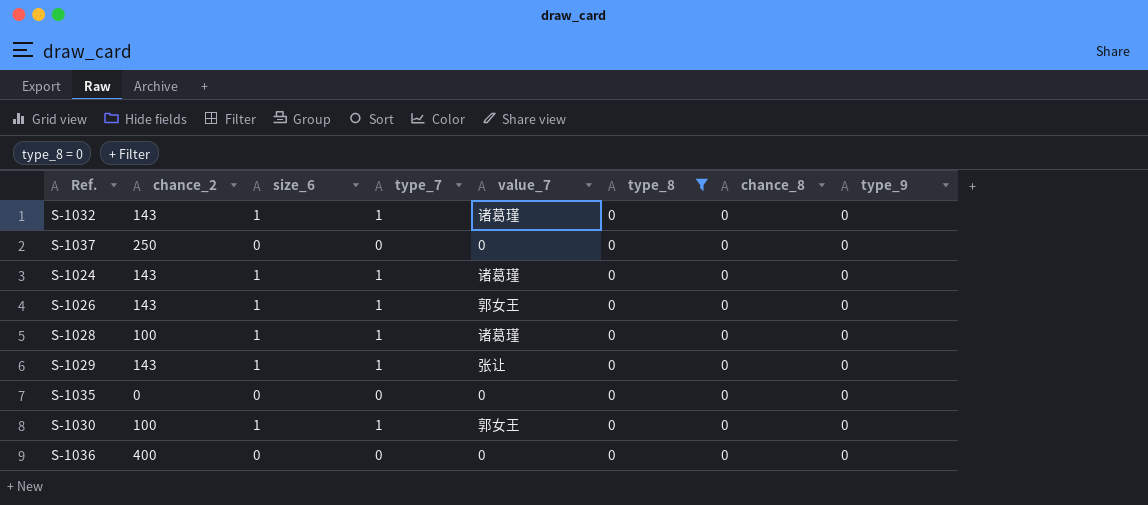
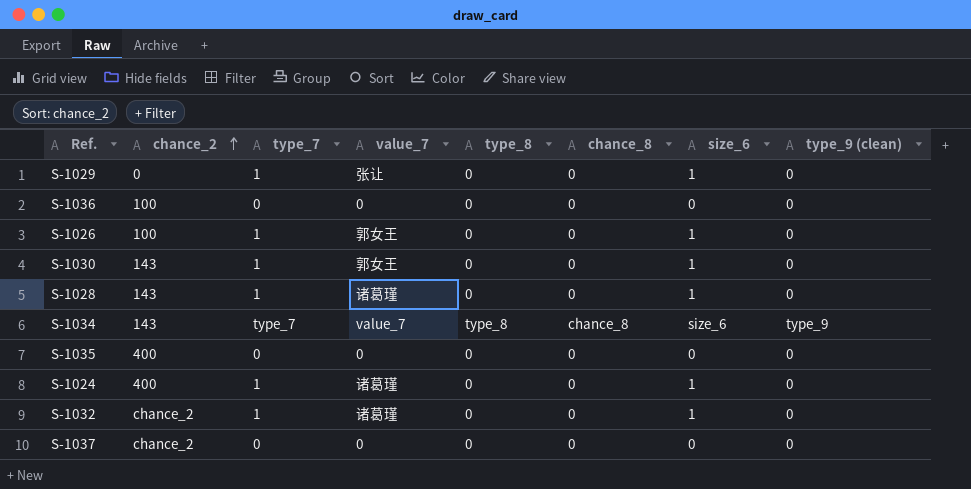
filter: type_8 = 0 -> none
row order: none -> chance_2 ascending
column size_6 | position: 3 -> 7
column name: type_9 -> type_9 (clean)
S-1029 | chance_2: 143 -> 0
S-1036 | chance_2: 400 -> 100
S-1026 | chance_2: 143 -> 100
S-1030 | chance_2: 100 -> 143
S-1028 | chance_2: 100 -> 143
S-1035 | chance_2: 0 -> 400
S-1024 | chance_2: 143 -> 400
S-1032 | chance_2: 143 -> chance_2
S-1037 | chance_2: 250 -> chance_2

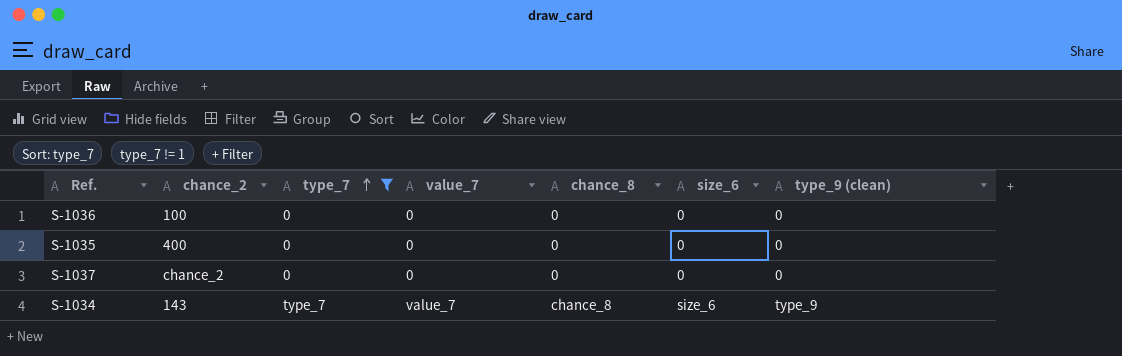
filter: none -> type_7 != 1
row order: chance_2 ascending -> type_7 ascending
column type_8 | position: 5 -> none

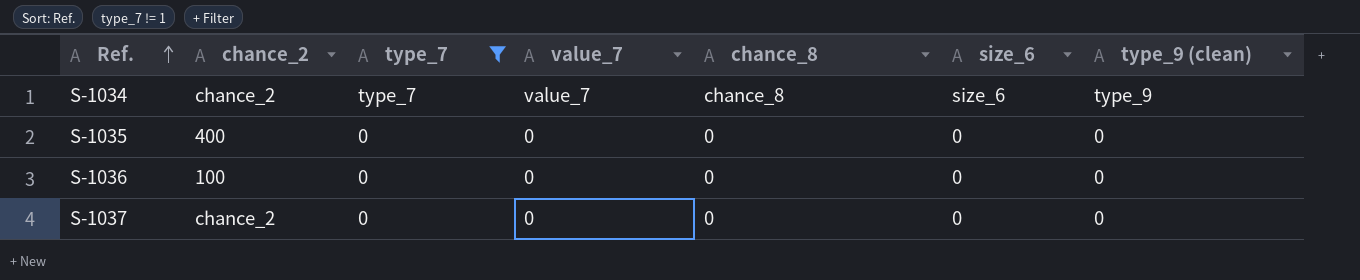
row order: type_7 ascending -> Ref. ascending
S-1034 | chance_2: 143 -> chance_2

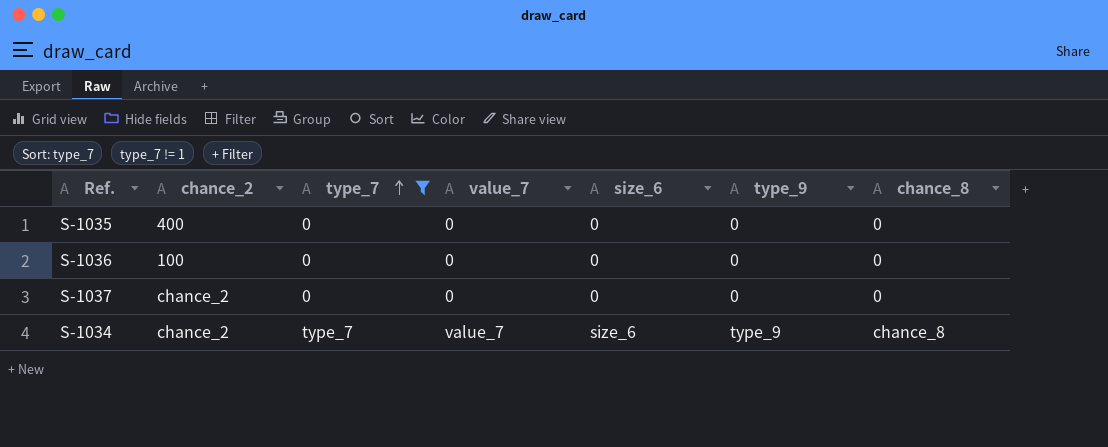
row order: Ref. ascending -> type_7 ascending
column name: type_9 (clean) -> type_9
column chance_8 | position: 5 -> 7

